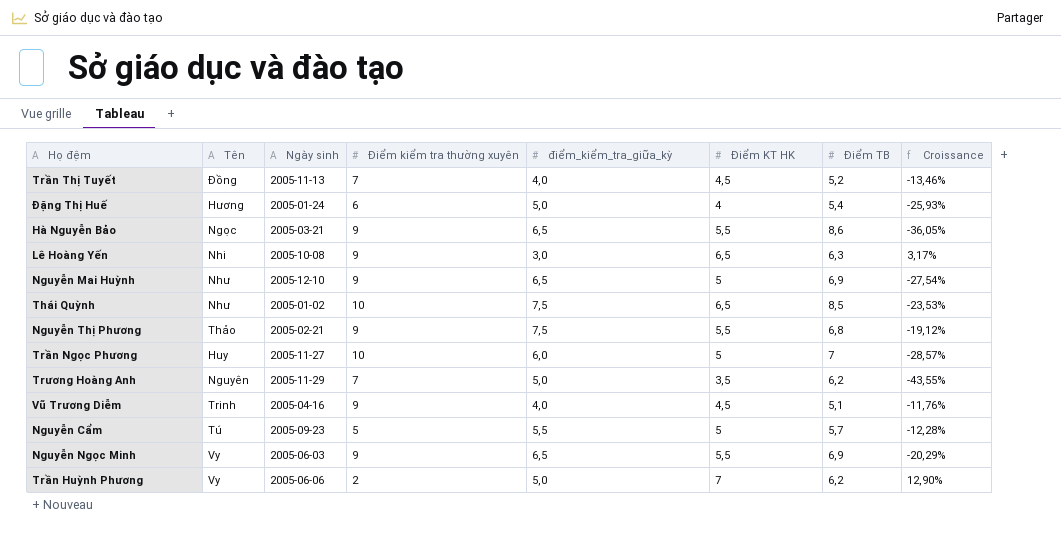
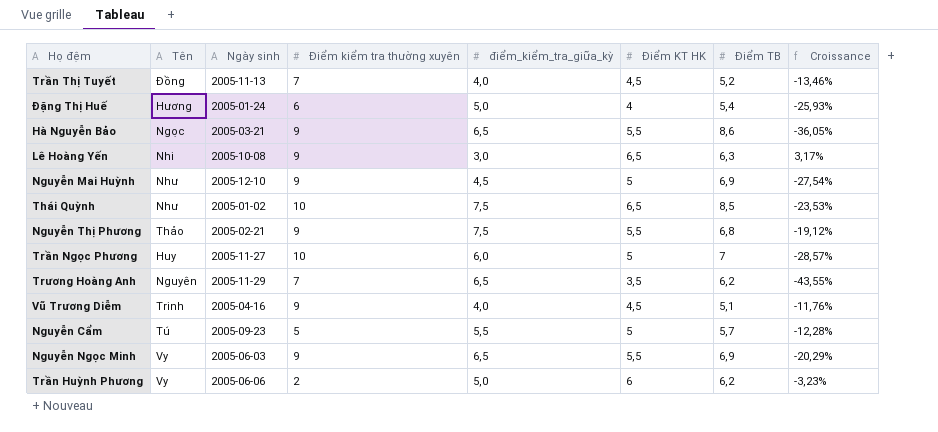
Nguyễn Mai Huỳnh | điểm_kiểm_tra_giữa_kỳ: 6,5 -> 4,5
Trương Hoàng Anh | điểm_kiểm_tra_giữa_kỳ: 5,0 -> 6,5
Trần Huỳnh Phương | Điểm KT HK: 7 -> 6
Trần Huỳnh Phương | Croissance: 12,90% -> -3,23%

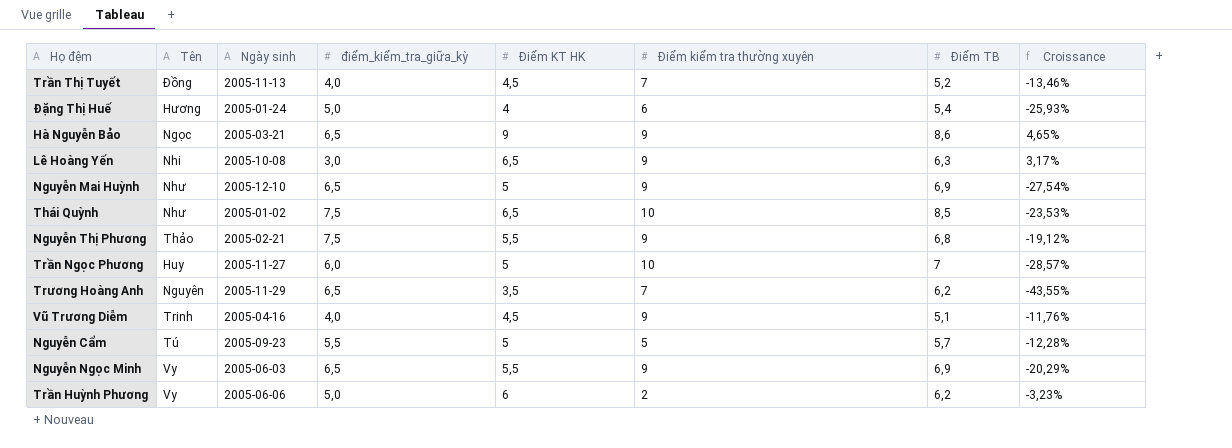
column Điểm kiểm tra thường xuyên | position: 4 -> 6
Hà Nguyễn Bảo | Điểm KT HK: 5,5 -> 9
Hà Nguyễn Bảo | Croissance: -36,05% -> 4,65%
Nguyễn Mai Huỳnh | điểm_kiểm_tra_giữa_kỳ: 4,5 -> 6,5

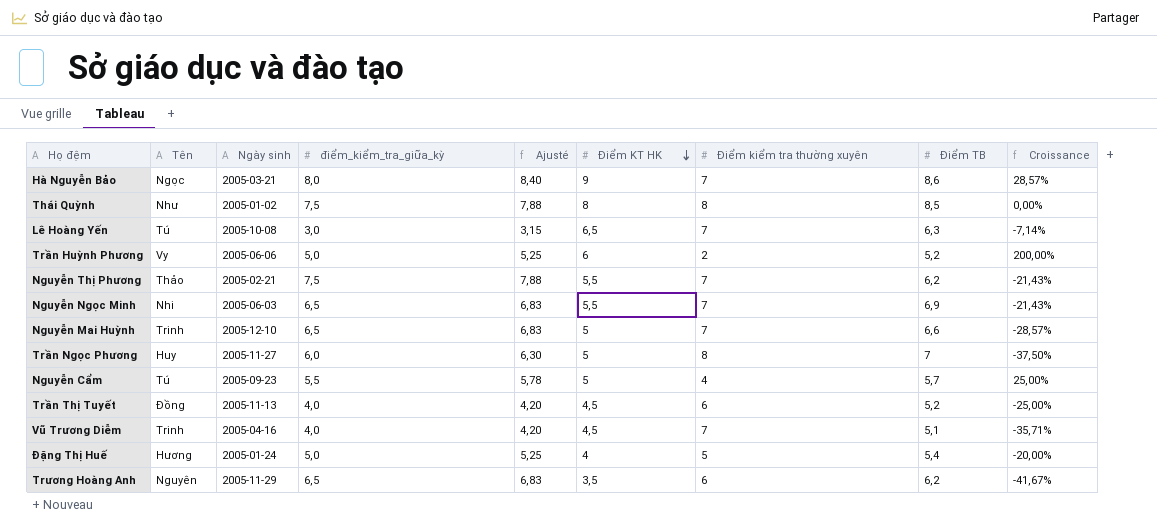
row order: none -> Điểm KT HK descending
column Ajusté | formula: none -> [điểm_kiểm_tra_giữa_kỳ] * 1,05
column Croissance | formula: ([Điểm KT HK] - [Điểm TB]) / [Điểm TB] -> ([Điểm KT HK] - [Điểm kiểm tra thường xuyên]) / [Điểm kiểm tra thường xuyên]
Hà Nguyễn Bảo | điểm_kiểm_tra_giữa_kỳ: 6,5 -> 8,0
Hà Nguyễn Bảo | Điểm kiểm tra thường xuyên: 9 -> 7
Thái Quỳnh | Điểm KT HK: 6,5 -> 8
Thái Quỳnh | Điểm kiểm tra thường xuyên: 10 -> 8
Lê Hoàng Yến | Tên: Nhi -> Tú
Lê Hoàng Yến | Điểm kiểm tra thường xuyên: 9 -> 7
Trần Huỳnh Phương | Điểm TB: 6,2 -> 5,2
Nguyễn Thị Phương | Điểm kiểm tra thường xuyên: 9 -> 7
Nguyễn Thị Phương | Điểm TB: 6,8 -> 6,2
Nguyễn Ngọc Minh | Tên: Vy -> Nhi
Nguyễn Ngọc Minh | Điểm kiểm tra thường xuyên: 9 -> 7
Nguyễn Mai Huỳnh | Tên: Như -> Trinh
Nguyễn Mai Huỳnh | Điểm kiểm tra thường xuyên: 9 -> 7
Nguyễn Mai Huỳnh | Điểm TB: 6,9 -> 6,6
Trần Ngọc Phương | Điểm kiểm tra thường xuyên: 10 -> 8
Nguyễn Cẩm | Điểm kiểm tra thường xuyên: 5 -> 4
Trần Thị Tuyết | Điểm kiểm tra thường xuyên: 7 -> 6
Vũ Trương Diễm | Điểm kiểm tra thường xuyên: 9 -> 7
Đặng Thị Huế | Điểm kiểm tra thường xuyên: 6 -> 5
Trương Hoàng Anh | Điểm kiểm tra thường xuyên: 7 -> 6

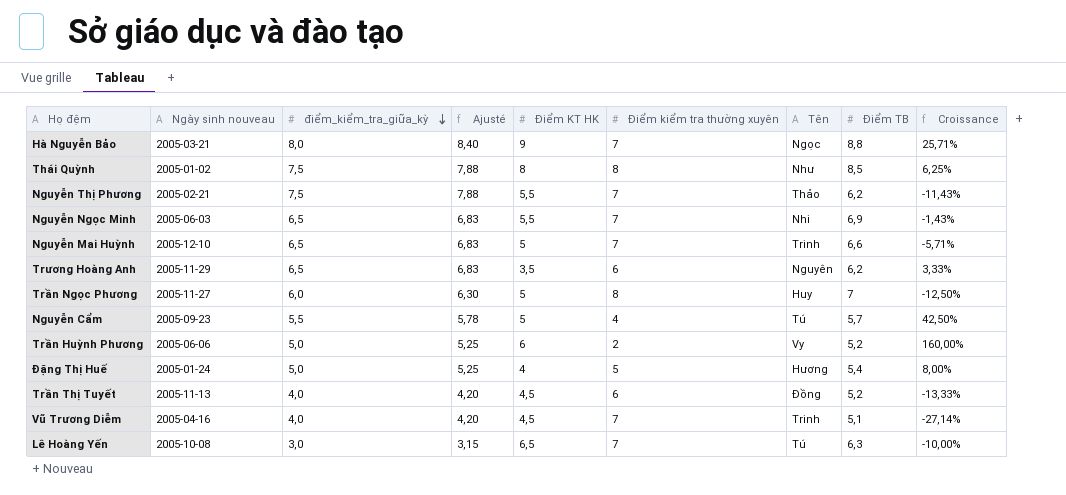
row order: Điểm KT HK descending -> điểm_kiểm_tra_giữa_kỳ descending
column name: Ngày sinh -> Ngày sinh nouveau
column Tên | position: 2 -> 7
column Croissance | formula: ([Điểm KT HK] - [Điểm kiểm tra thường xuyên]) / [Điểm kiểm tra thường xuyên] -> ([Điểm TB] - [Điểm kiểm tra thường xuyên]) / [Điểm kiểm tra thường xuyên]
Hà Nguyễn Bảo | Điểm TB: 8,6 -> 8,8

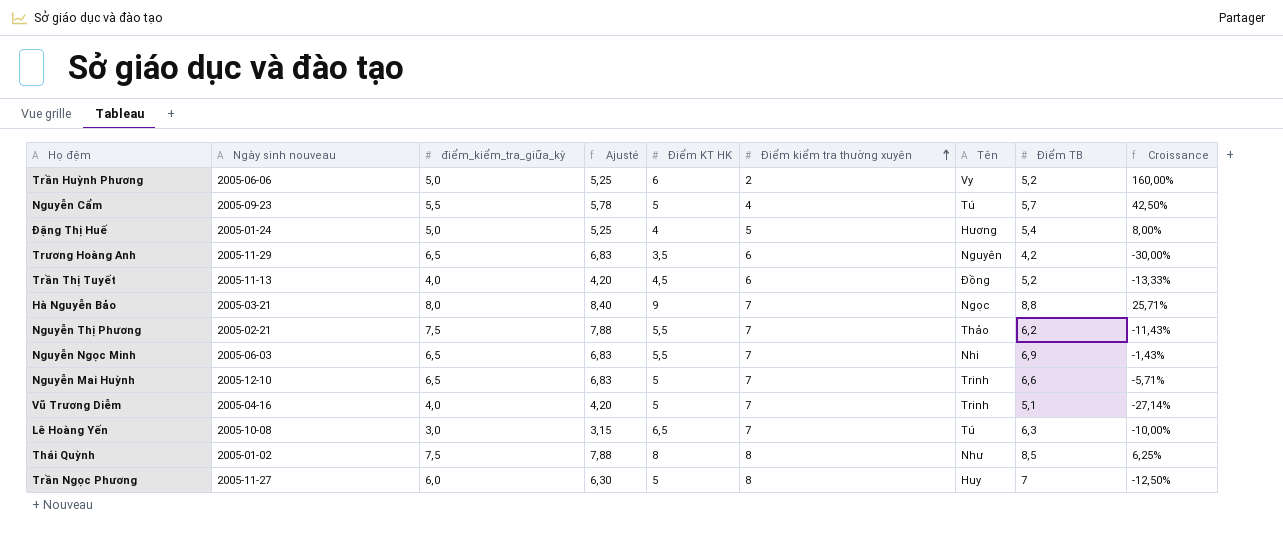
row order: điểm_kiểm_tra_giữa_kỳ descending -> Điểm kiểm tra thường xuyên ascending
Trương Hoàng Anh | Điểm TB: 6,2 -> 4,2
Trương Hoàng Anh | Croissance: 3,33% -> -30,00%
Vũ Trương Diễm | Điểm KT HK: 4,5 -> 5

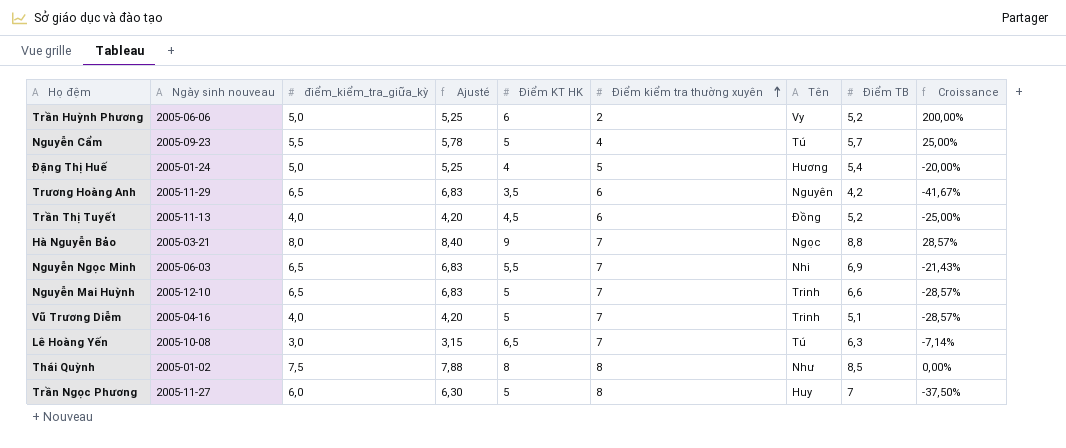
column Croissance | formula: ([Điểm TB] - [Điểm kiểm tra thường xuyên]) / [Điểm kiểm tra thường xuyên] -> ([Điểm KT HK] - [Điểm kiểm tra thường xuyên]) / [Điểm kiểm tra thường xuyên]
row Nguyễn Thị Phương: 2005-02-21 | 7,5 | 7,88 | 5,5 | 7 | Thảo | 6,2 | -11,43% -> none

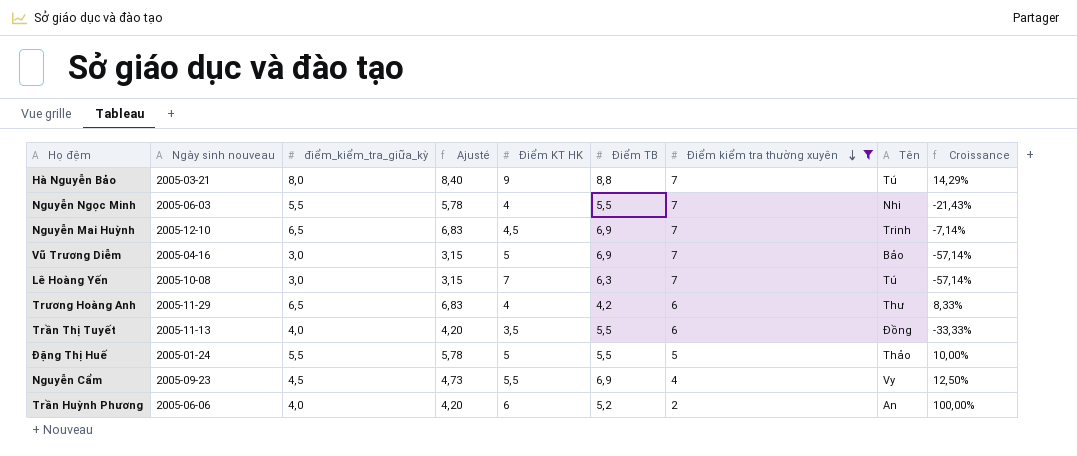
filter: none -> Điểm kiểm tra thường xuyên != 8
row order: Điểm kiểm tra thường xuyên ascending -> Điểm kiểm tra thường xuyên descending
column Điểm TB | position: 8 -> 6
column Croissance | formula: ([Điểm KT HK] - [Điểm kiểm tra thường xuyên]) / [Điểm kiểm tra thường xuyên] -> ([điểm_kiểm_tra_giữa_kỳ] - [Điểm kiểm tra thường xuyên]) / [Điểm kiểm tra thường xuyên]
Hà Nguyễn Bảo | Tên: Ngọc -> Tú
Nguyễn Ngọc Minh | điểm_kiểm_tra_giữa_kỳ: 6,5 -> 5,5
Nguyễn Ngọc Minh | Ajusté: 6,83 -> 5,78
Nguyễn Ngọc Minh | Điểm KT HK: 5,5 -> 4
Nguyễn Ngọc Minh | Điểm TB: 6,9 -> 5,5
Nguyễn Mai Huỳnh | Điểm KT HK: 5 -> 4,5
Nguyễn Mai Huỳnh | Điểm TB: 6,6 -> 6,9
Vũ Trương Diễm | điểm_kiểm_tra_giữa_kỳ: 4,0 -> 3,0
Vũ Trương Diễm | Ajusté: 4,20 -> 3,15
Vũ Trương Diễm | Điểm TB: 5,1 -> 6,9
Vũ Trương Diễm | Tên: Trinh -> Bảo
Lê Hoàng Yến | Điểm KT HK: 6,5 -> 7
Trương Hoàng Anh | Điểm KT HK: 3,5 -> 4
Trương Hoàng Anh | Tên: Nguyên -> Thư
Trần Thị Tuyết | Điểm KT HK: 4,5 -> 3,5
Trần Thị Tuyết | Điểm TB: 5,2 -> 5,5
Đặng Thị Huế | điểm_kiểm_tra_giữa_kỳ: 5,0 -> 5,5
Đặng Thị Huế | Ajusté: 5,25 -> 5,78
Đặng Thị Huế | Điểm KT HK: 4 -> 5
Đặng Thị Huế | Điểm TB: 5,4 -> 5,5
Đặng Thị Huế | Tên: Hương -> Thảo
Nguyễn Cẩm | điểm_kiểm_tra_giữa_kỳ: 5,5 -> 4,5
Nguyễn Cẩm | Ajusté: 5,78 -> 4,73
Nguyễn Cẩm | Điểm KT HK: 5 -> 5,5
Nguyễn Cẩm | Điểm TB: 5,7 -> 6,9
Nguyễn Cẩm | Tên: Tú -> Vy
Trần Huỳnh Phương | điểm_kiểm_tra_giữa_kỳ: 5,0 -> 4,0
Trần Huỳnh Phương | Ajusté: 5,25 -> 4,20
Trần Huỳnh Phương | Tên: Vy -> An

